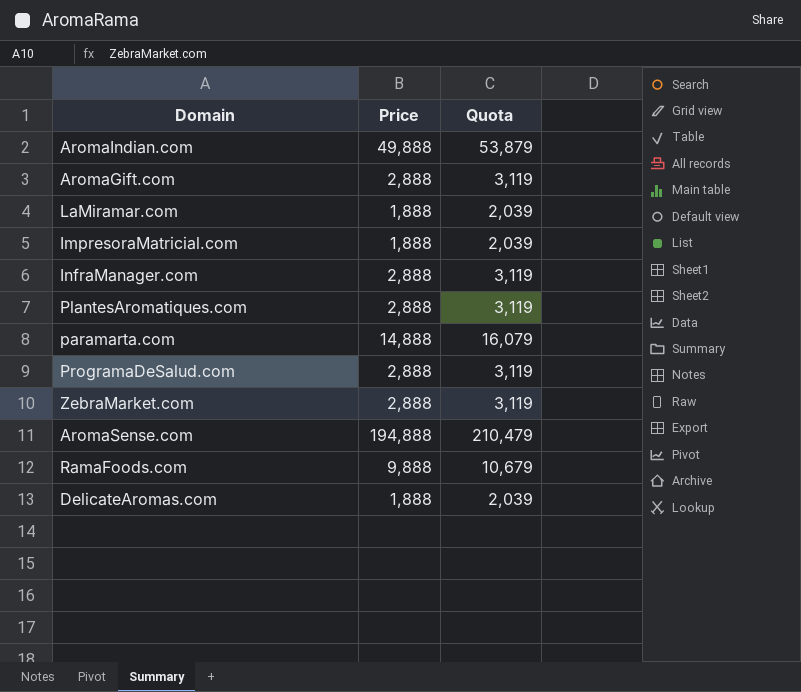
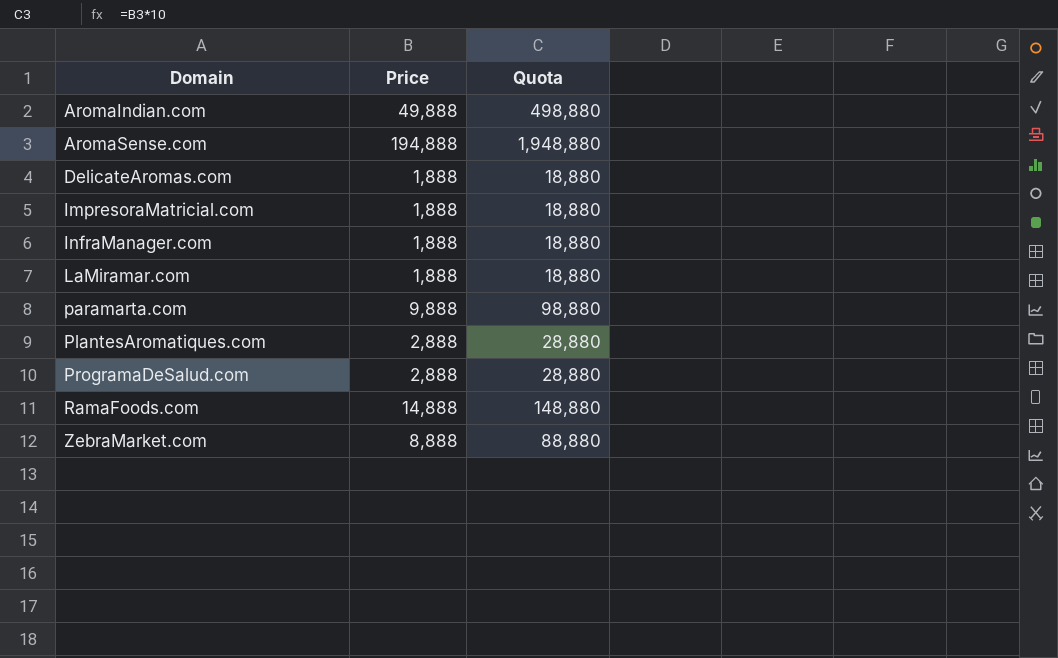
row order: none -> Domain ascending
column Quota | formula: [Price] * 1.08 -> [Price] * 10
row AromaGift.com: 2,888 | 3,119 -> none
InfraManager.com | Price: 2,888 -> 1,888
paramarta.com | Price: 14,888 -> 9,888
RamaFoods.com | Price: 9,888 -> 14,888
ZebraMarket.com | Price: 2,888 -> 8,888

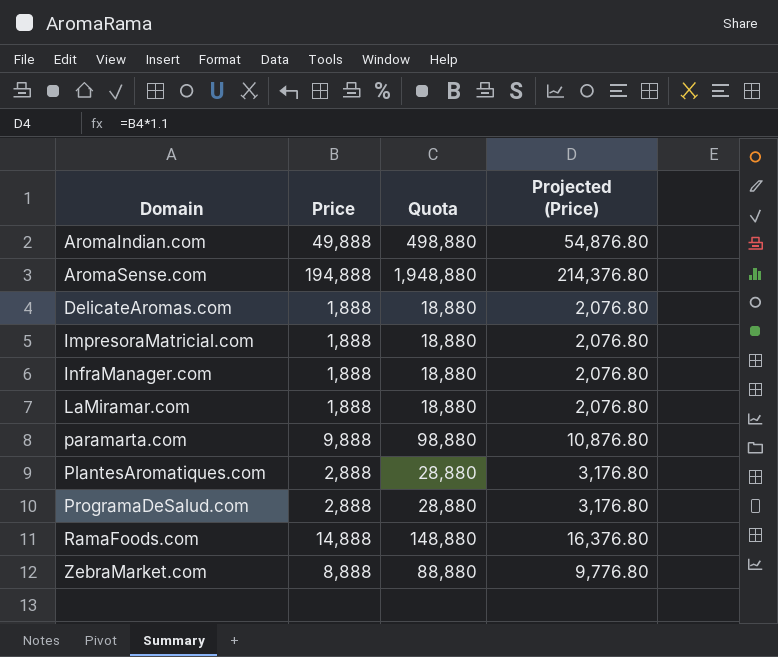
column Projected (Price) | formula: none -> [Price] * 1.1

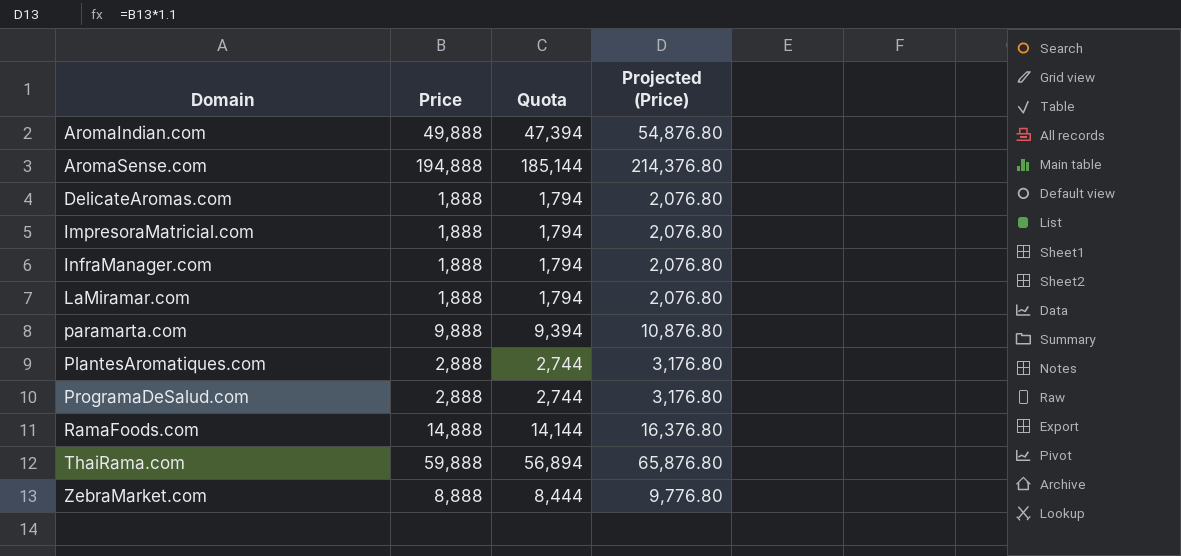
column Quota | formula: [Price] * 10 -> [Price] * 0.95
row ThaiRama.com: none -> 59,888 | 56,894 | 65,876.80

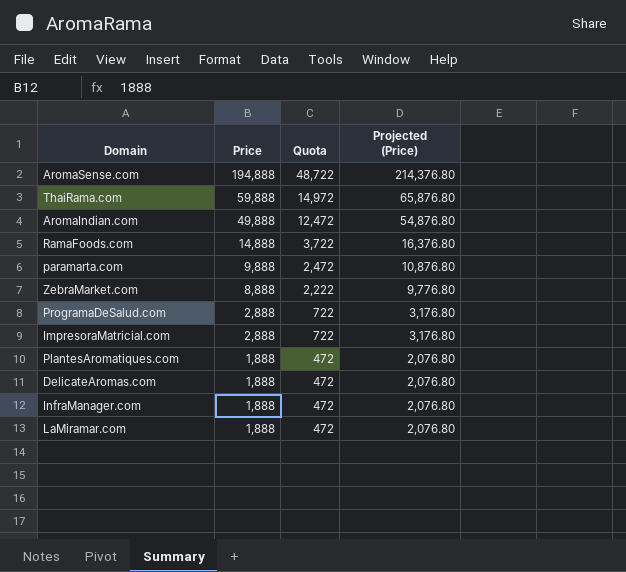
row order: Domain ascending -> Price descending
column Quota | formula: [Price] * 0.95 -> [Price] * 0.25
ImpresoraMatricial.com | Price: 1,888 -> 2,888
ImpresoraMatricial.com | Projected (Price): 2,076.80 -> 3,176.80
PlantesAromatiques.com | Price: 2,888 -> 1,888
PlantesAromatiques.com | Projected (Price): 3,176.80 -> 2,076.80

